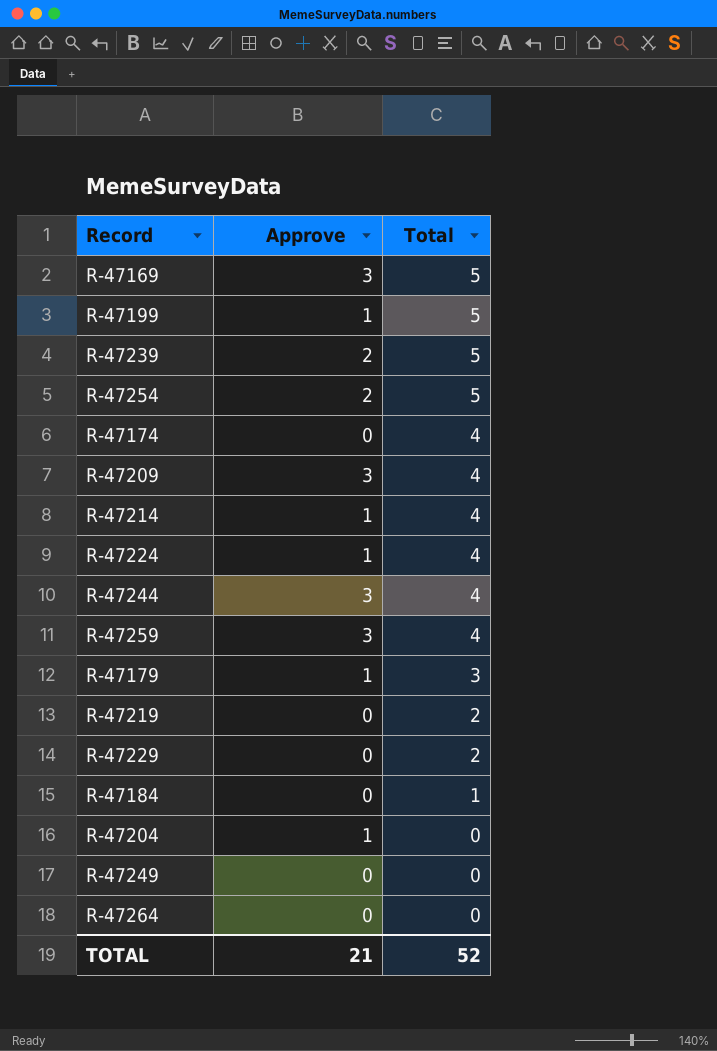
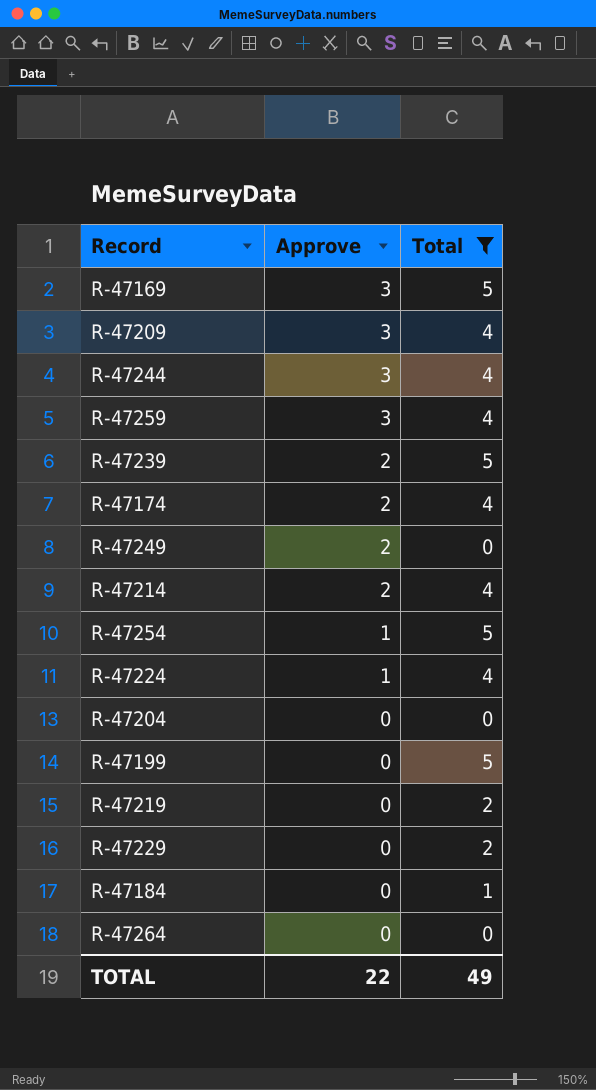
filter: none -> Total != 3
row order: Total descending -> Approve descending
R-47174 | Approve: 0 -> 2
R-47249 | Approve: 0 -> 2
R-47214 | Approve: 1 -> 2
R-47254 | Approve: 2 -> 1
R-47204 | Approve: 1 -> 0
R-47199 | Approve: 1 -> 0
TOTAL | Approve: 21 -> 22
TOTAL | Total: 52 -> 49

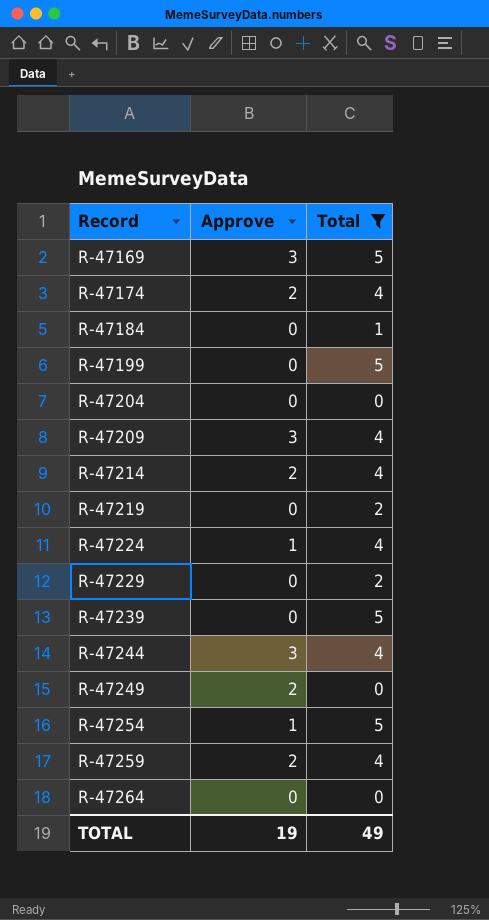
row order: Approve descending -> Record ascending
R-47239 | Approve: 2 -> 0
R-47259 | Approve: 3 -> 2
TOTAL | Approve: 22 -> 19

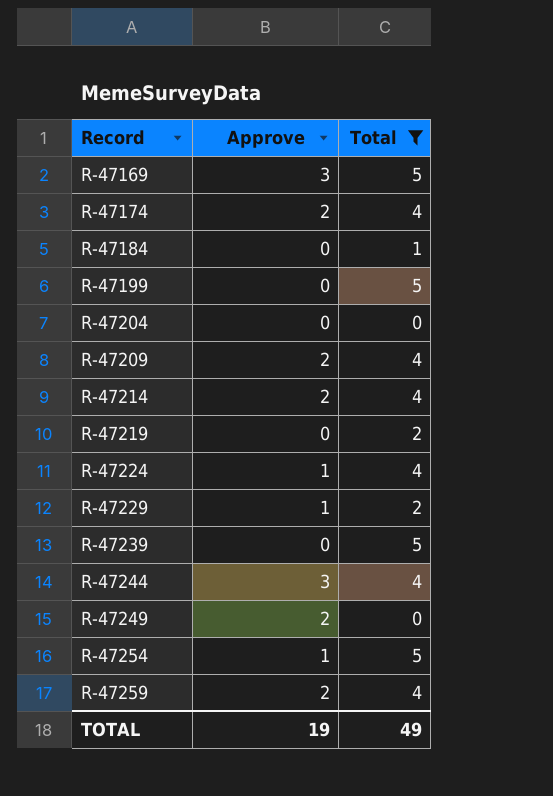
row R-47264: 0 | 0 -> none
R-47209 | Approve: 3 -> 2
R-47229 | Approve: 0 -> 1

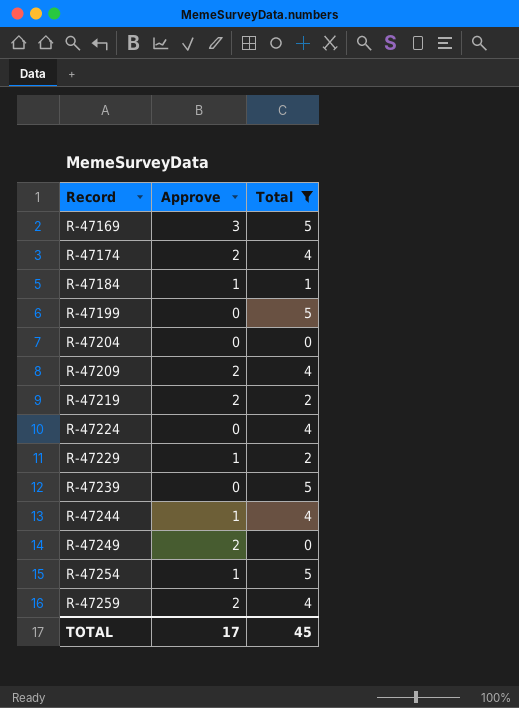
row R-47214: 2 | 4 -> none
R-47184 | Approve: 0 -> 1
R-47219 | Approve: 0 -> 2
R-47224 | Approve: 1 -> 0
R-47244 | Approve: 3 -> 1
TOTAL | Approve: 19 -> 17
TOTAL | Total: 49 -> 45

